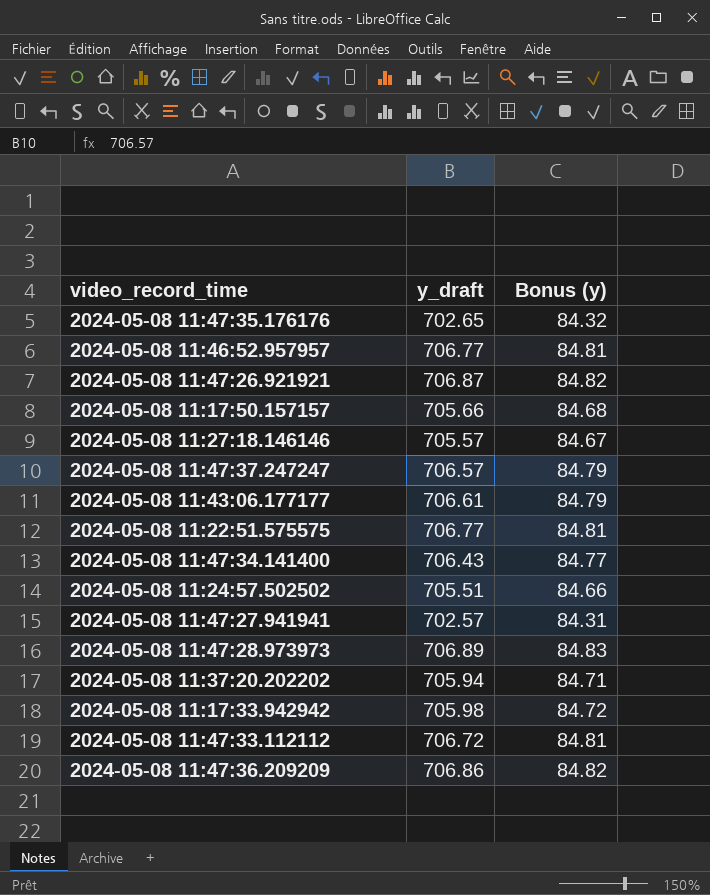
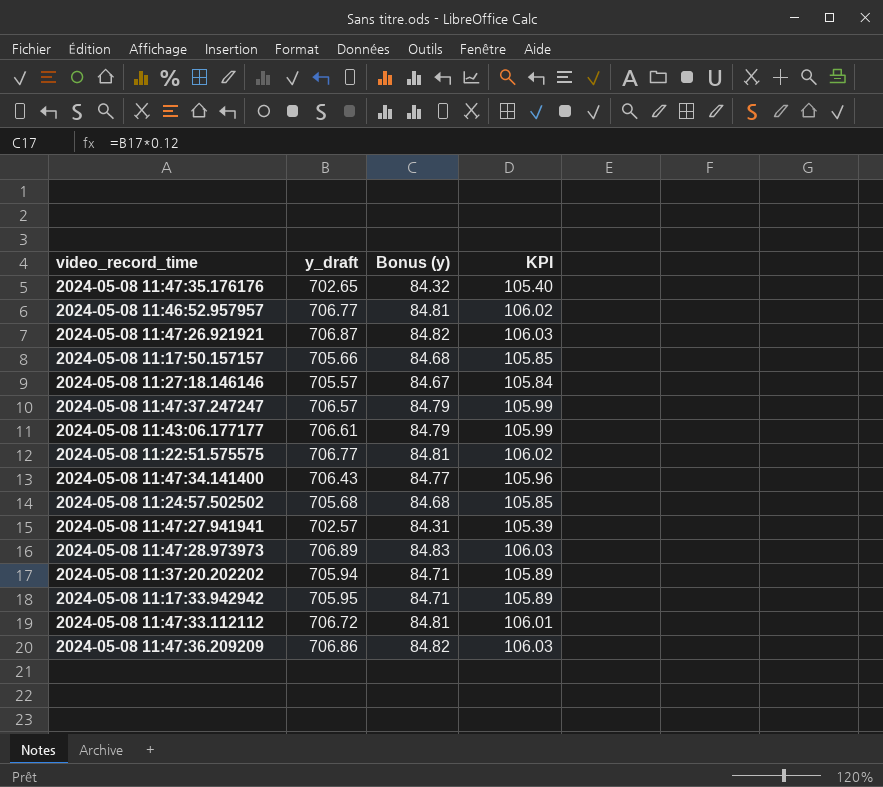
column KPI | formula: none -> [y_draft] * 0.15
2024-05-08 11:24:57.502502 | y_draft: 705.51 -> 705.68
2024-05-08 11:24:57.502502 | Bonus (y): 84.66 -> 84.68
2024-05-08 11:17:33.942942 | y_draft: 705.98 -> 705.95
2024-05-08 11:17:33.942942 | Bonus (y): 84.72 -> 84.71

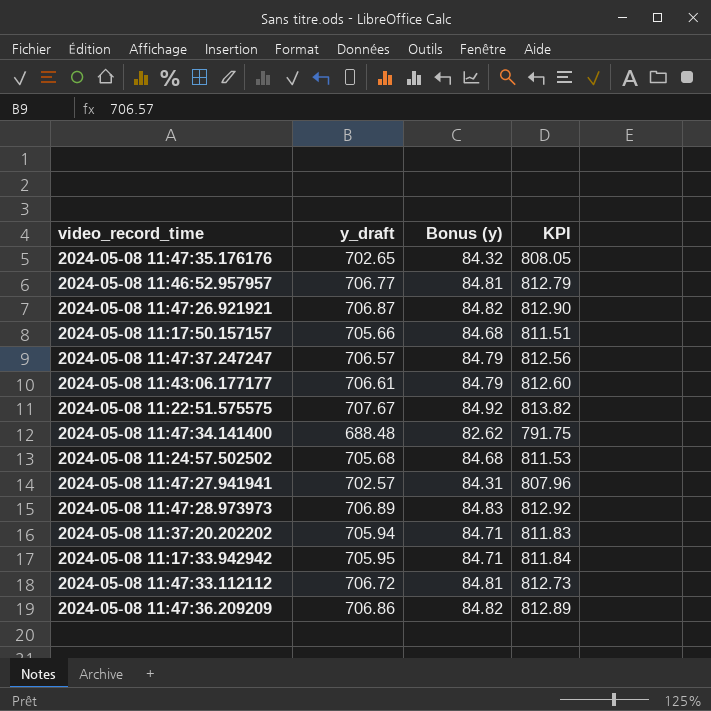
column KPI | formula: [y_draft] * 0.15 -> [y_draft] * 1.15
row 2024-05-08 11:27:18.146146: 705.57 | 84.67 | 105.84 -> none
2024-05-08 11:22:51.575575 | y_draft: 706.77 -> 707.67
2024-05-08 11:22:51.575575 | Bonus (y): 84.81 -> 84.92
2024-05-08 11:47:34.141400 | y_draft: 706.43 -> 688.48
2024-05-08 11:47:34.141400 | Bonus (y): 84.77 -> 82.62

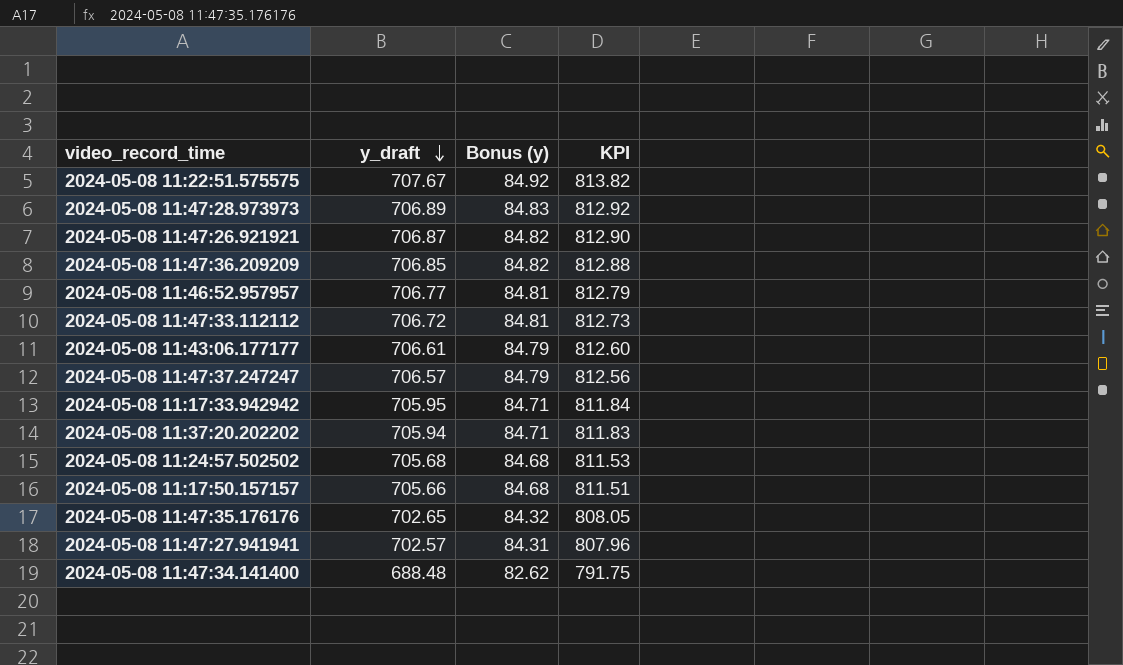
row order: none -> y_draft descending
2024-05-08 11:47:36.209209 | y_draft: 706.86 -> 706.85
2024-05-08 11:47:36.209209 | KPI: 812.89 -> 812.88

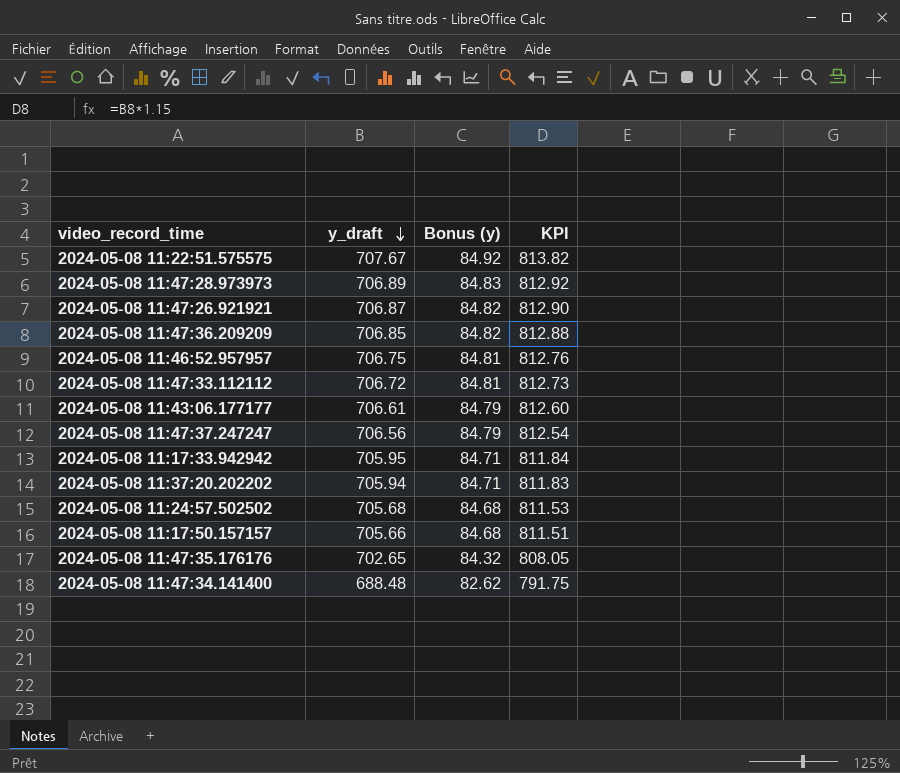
row 2024-05-08 11:47:27.941941: 702.57 | 84.31 | 807.96 -> none
2024-05-08 11:46:52.957957 | y_draft: 706.77 -> 706.75
2024-05-08 11:46:52.957957 | KPI: 812.79 -> 812.76
2024-05-08 11:47:37.247247 | y_draft: 706.57 -> 706.56
2024-05-08 11:47:37.247247 | KPI: 812.56 -> 812.54

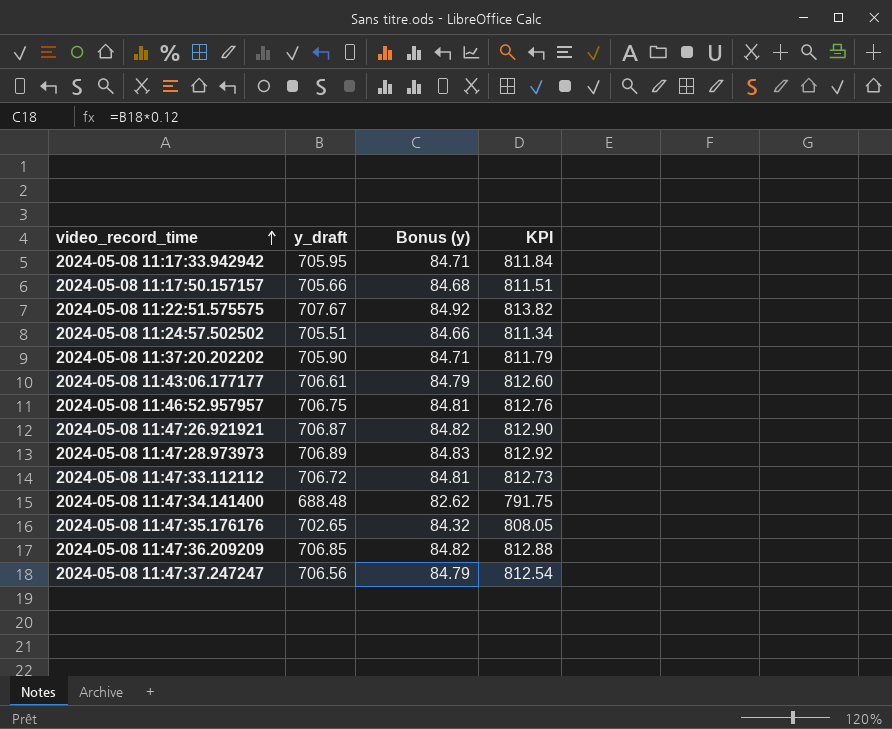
row order: y_draft descending -> video_record_time ascending
2024-05-08 11:24:57.502502 | y_draft: 705.68 -> 705.51
2024-05-08 11:24:57.502502 | Bonus (y): 84.68 -> 84.66
2024-05-08 11:24:57.502502 | KPI: 811.53 -> 811.34
2024-05-08 11:37:20.202202 | y_draft: 705.94 -> 705.90
2024-05-08 11:37:20.202202 | KPI: 811.83 -> 811.79

